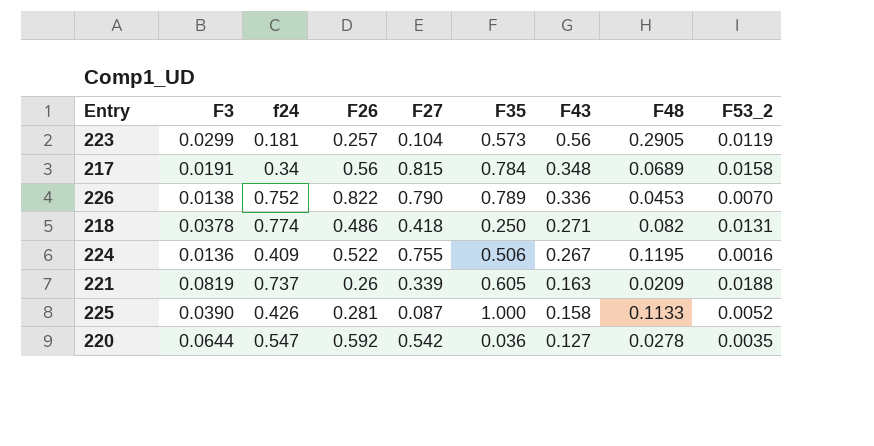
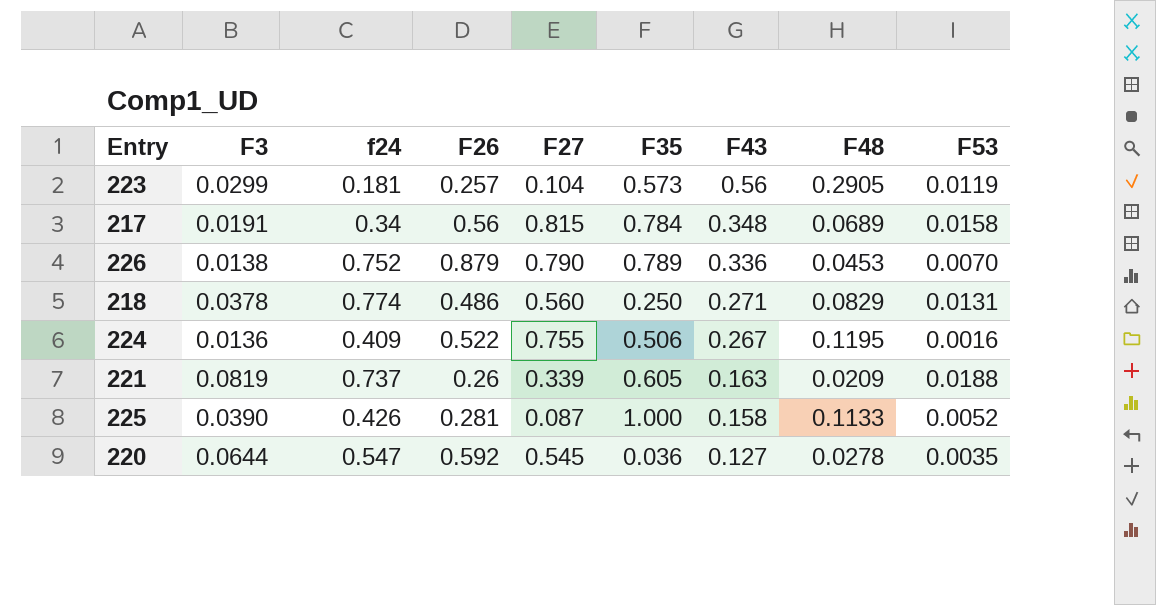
column name: F53_2 -> F53
226 | F26: 0.822 -> 0.879
218 | F27: 0.418 -> 0.560
218 | F48: 0.082 -> 0.0829
220 | F27: 0.542 -> 0.545

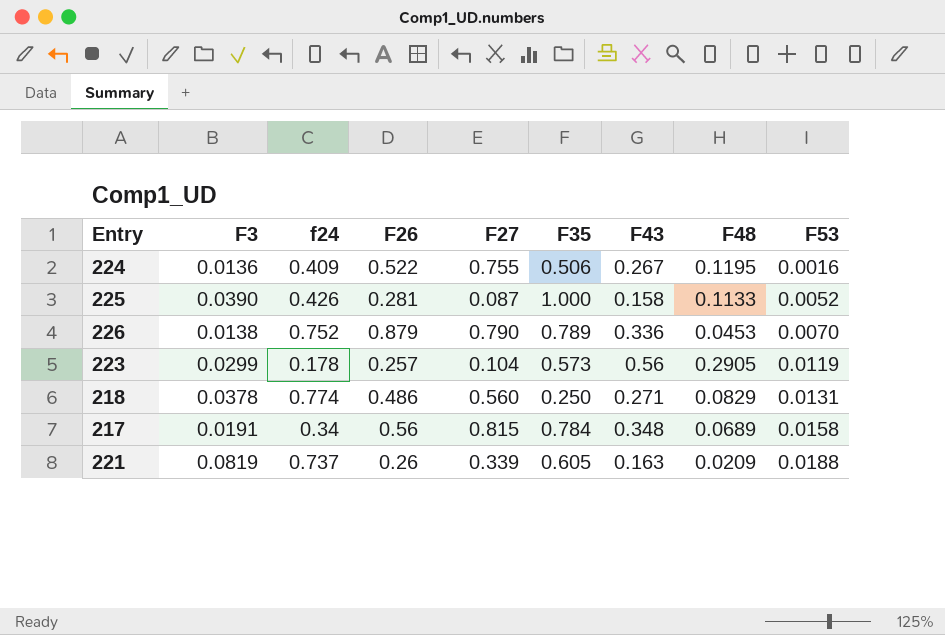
row order: F43 descending -> F53 ascending
row 220: 0.0644 | 0.547 | 0.592 | 0.545 | 0.036 | 0.127 | 0.0278 | 0.0035 -> none
223 | f24: 0.181 -> 0.178

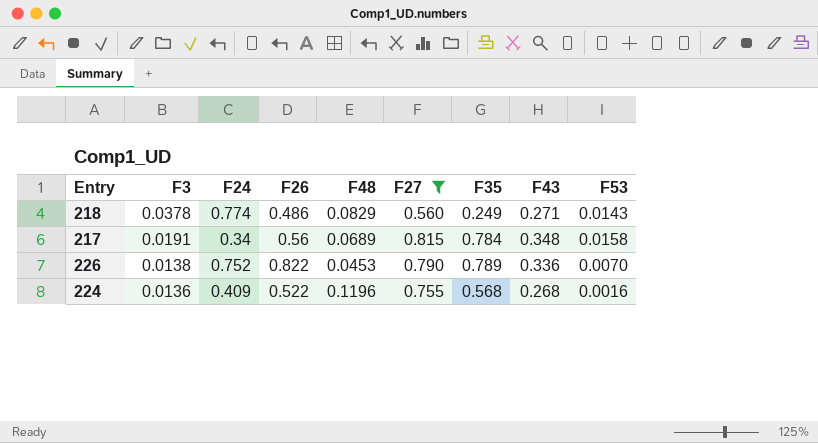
filter: none -> F27 >= 0.560
row order: F53 ascending -> F3 descending
column name: f24 -> F24
column F48 | position: 8 -> 5
218 | F35: 0.250 -> 0.249
218 | F53: 0.0131 -> 0.0143
226 | F26: 0.879 -> 0.822
224 | F48: 0.1195 -> 0.1196
224 | F35: 0.506 -> 0.568
224 | F43: 0.267 -> 0.268

